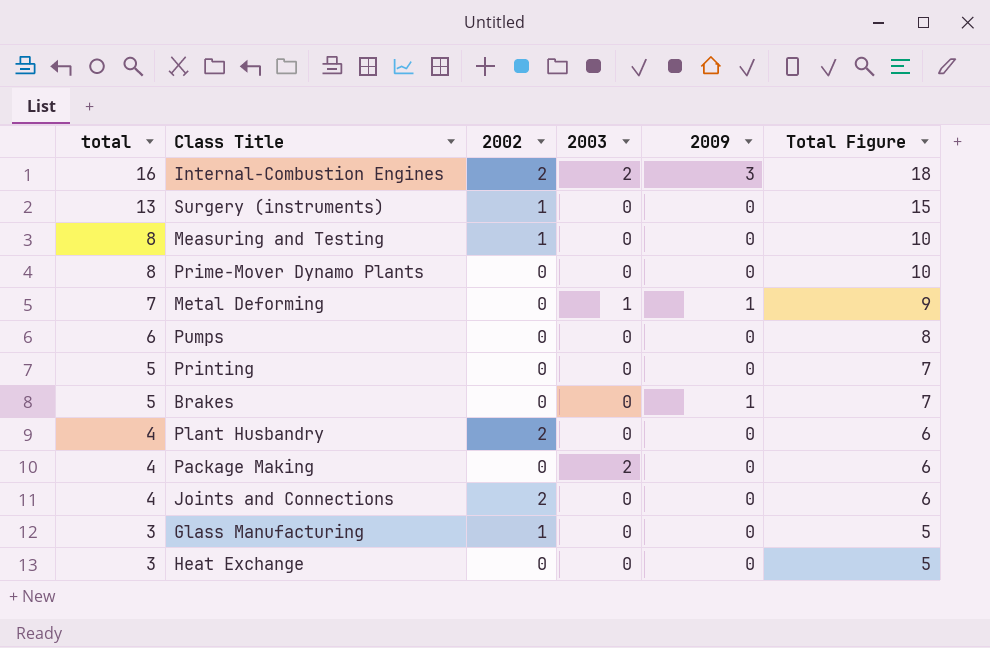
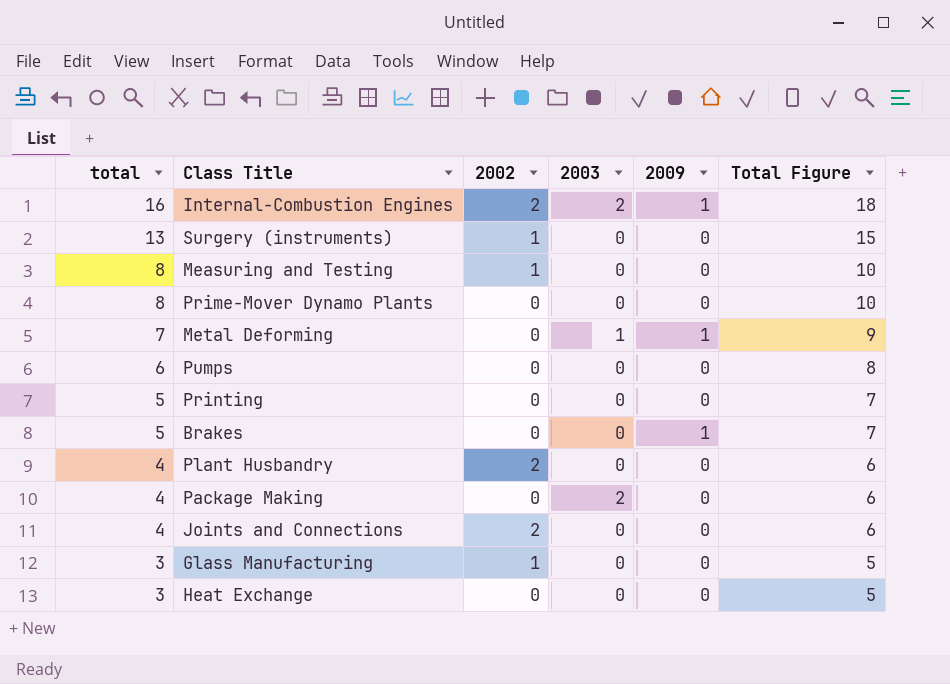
Internal-Combustion Engines | 2009: 3 -> 1

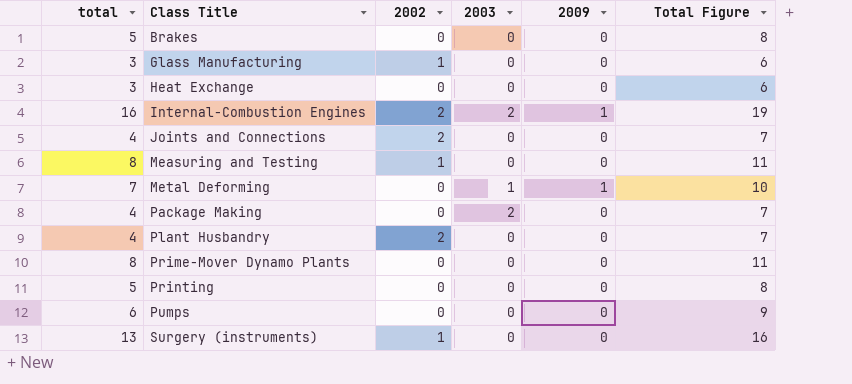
row order: total descending -> Class Title ascending
column Total Figure | formula: [total] + 2 -> [total] + 3
Brakes | 2009: 1 -> 0

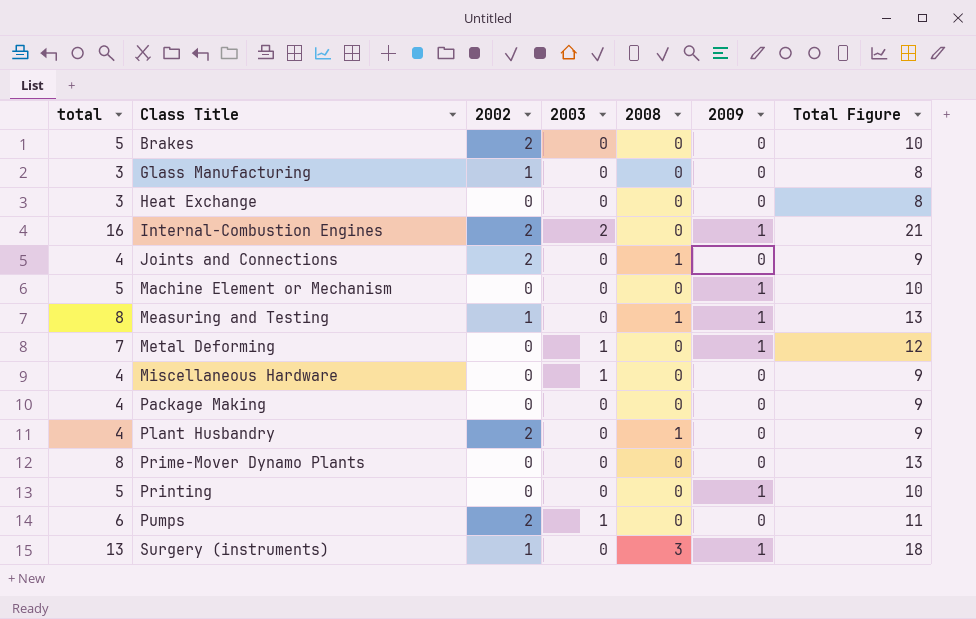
column 2008 | position: none -> 5
column Total Figure | formula: [total] + 3 -> [total] + 5
Brakes | 2002: 0 -> 2
row Machine Element or Mechanism: none -> 5 | 0 | 0 | 0 | 1 | 10
Measuring and Testing | 2009: 0 -> 1
row Miscellaneous Hardware: none -> 4 | 0 | 1 | 0 | 0 | 9
Package Making | 2003: 2 -> 0
Printing | 2009: 0 -> 1
Pumps | 2002: 0 -> 2
Pumps | 2003: 0 -> 1
Surgery (instruments) | 2009: 0 -> 1

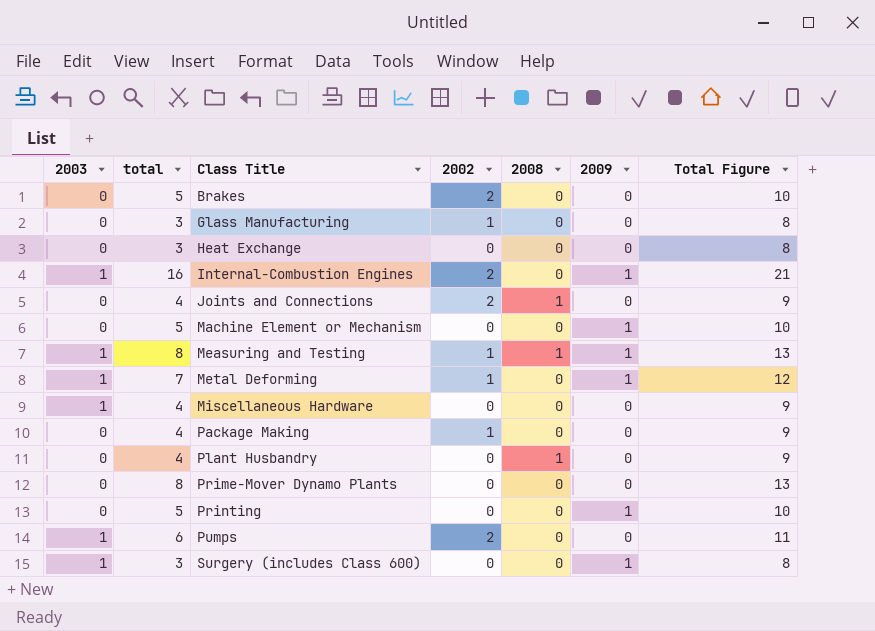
column 2003 | position: 4 -> 1
row Surgery (instruments): 13 | 1 | 0 | 3 | 1 | 18 -> none
Internal-Combustion Engines | 2003: 2 -> 1
Measuring and Testing | 2003: 0 -> 1
Metal Deforming | 2002: 0 -> 1
Package Making | 2002: 0 -> 1
Plant Husbandry | 2002: 2 -> 0
row Surgery (includes Class 600): none -> 1 | 3 | 0 | 0 | 1 | 8

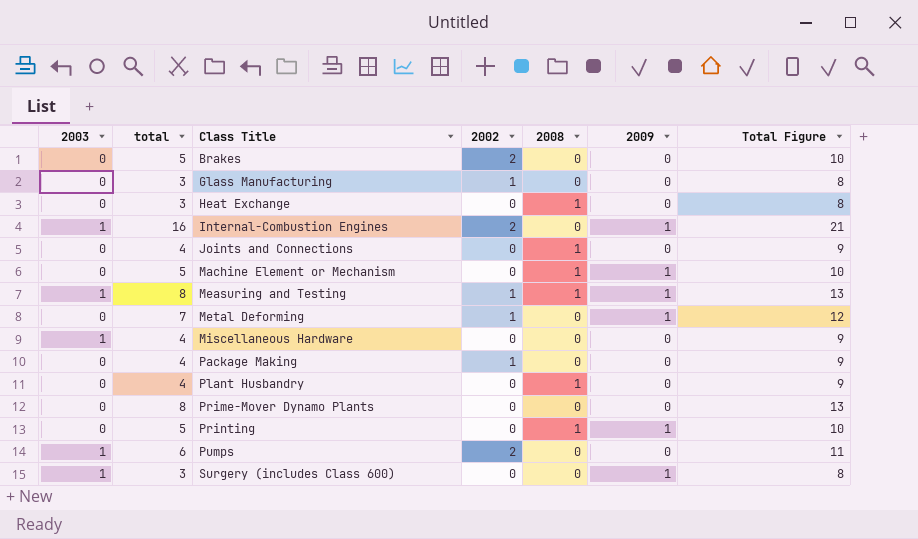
Heat Exchange | 2008: 0 -> 1
Joints and Connections | 2002: 2 -> 0
Machine Element or Mechanism | 2008: 0 -> 1
Metal Deforming | 2003: 1 -> 0
Printing | 2008: 0 -> 1

